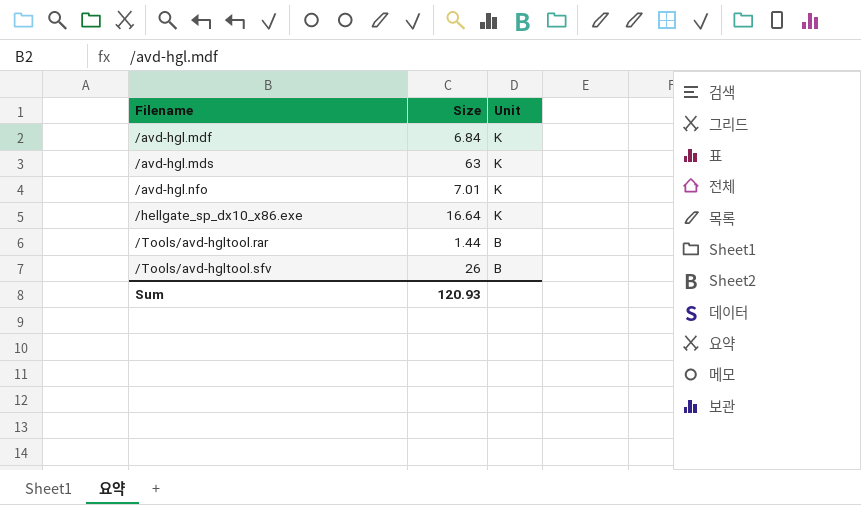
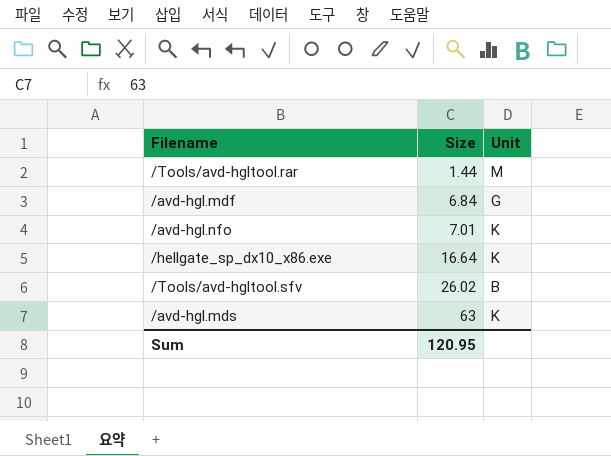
row order: Filename ascending -> Size ascending
/Tools/avd-hgltool.rar | Unit: B -> M
/avd-hgl.mdf | Unit: K -> G
/Tools/avd-hgltool.sfv | Size: 26 -> 26.02
Sum | Size: 120.93 -> 120.95

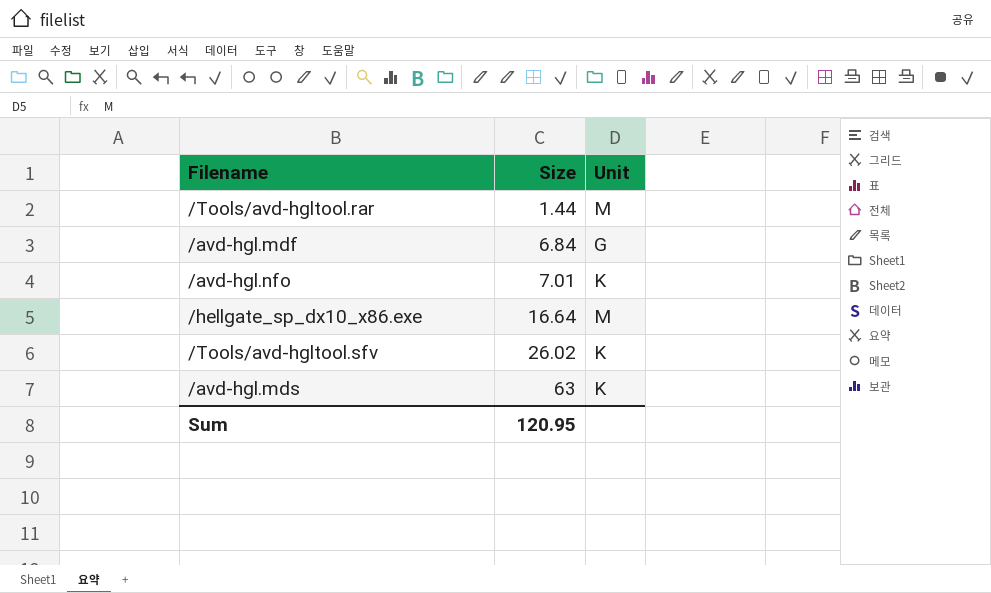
/hellgate_sp_dx10_x86.exe | Unit: K -> M
/Tools/avd-hgltool.sfv | Unit: B -> K

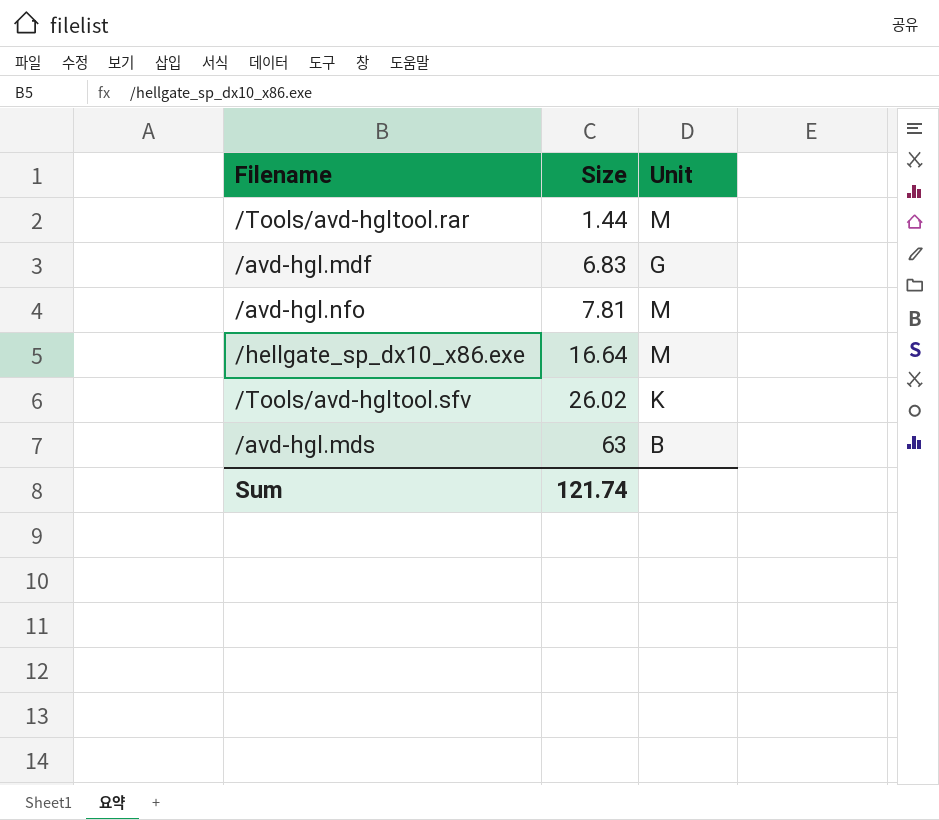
/avd-hgl.mdf | Size: 6.84 -> 6.83
/avd-hgl.nfo | Size: 7.01 -> 7.81
/avd-hgl.nfo | Unit: K -> M
/avd-hgl.mds | Unit: K -> B
Sum | Size: 120.95 -> 121.74

